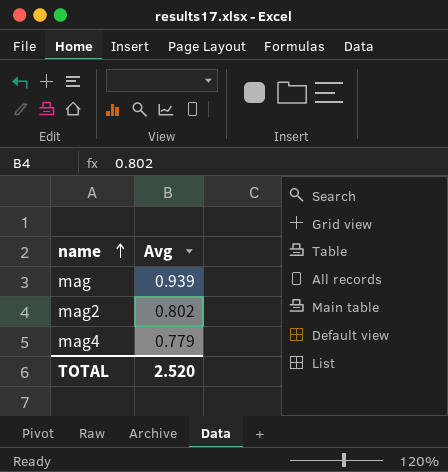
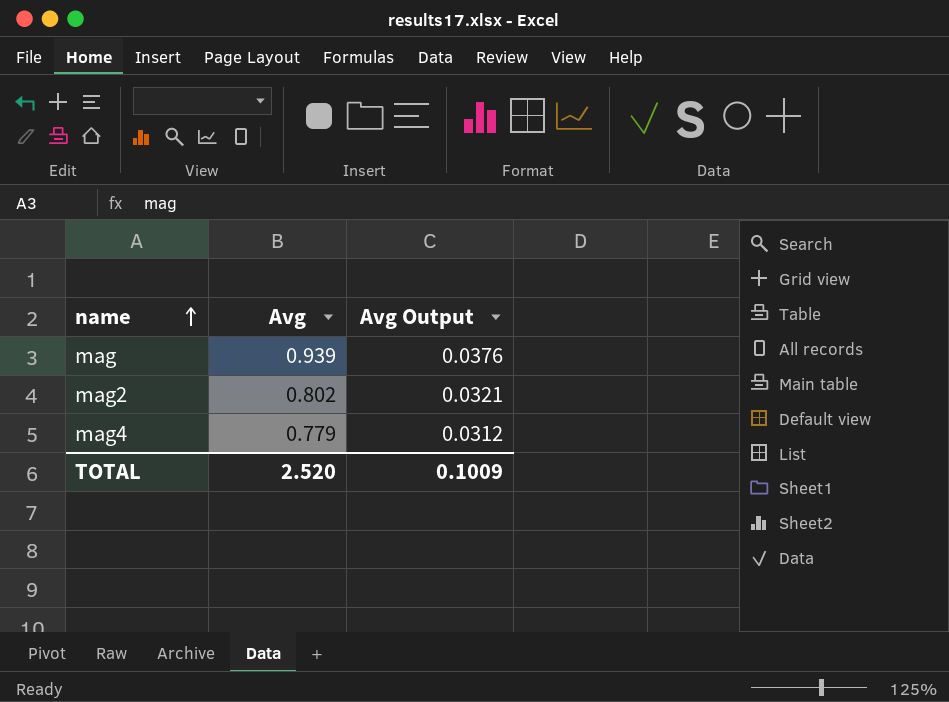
column Avg Output | formula: none -> [Avg] * 0.04

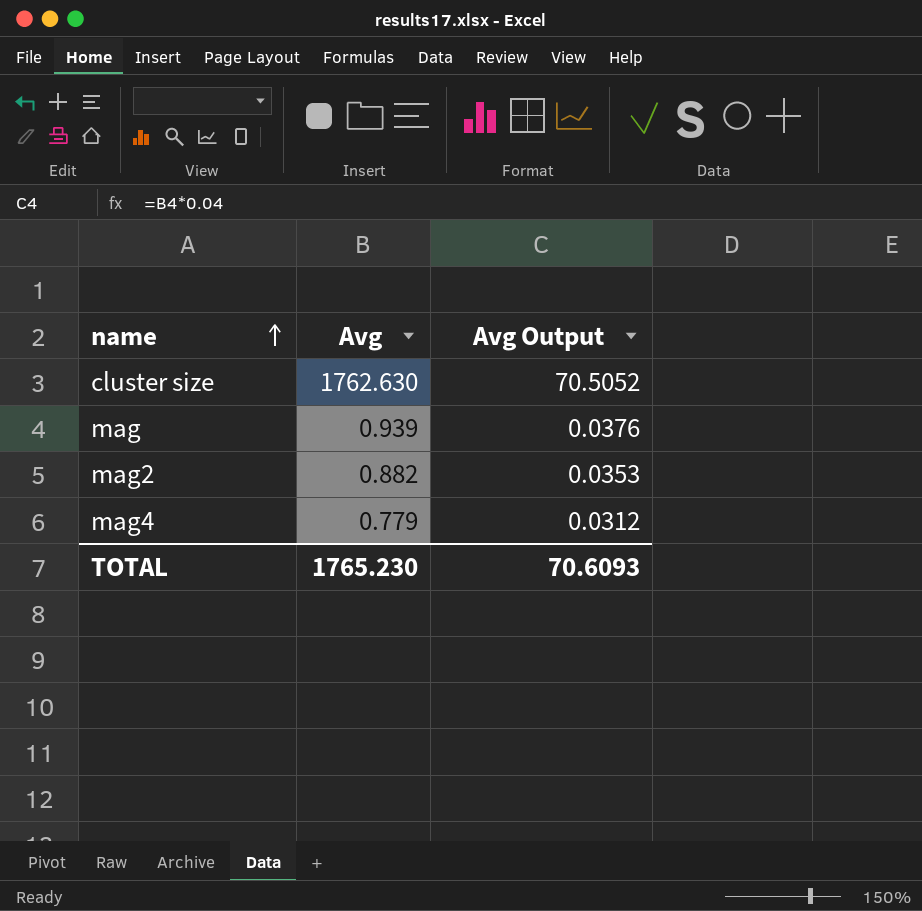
row cluster size: none -> 1762.630 | 70.5052
mag2 | Avg: 0.802 -> 0.882
mag2 | Avg Output: 0.0321 -> 0.0353
TOTAL | Avg: 2.520 -> 1765.230
TOTAL | Avg Output: 0.1009 -> 70.6093

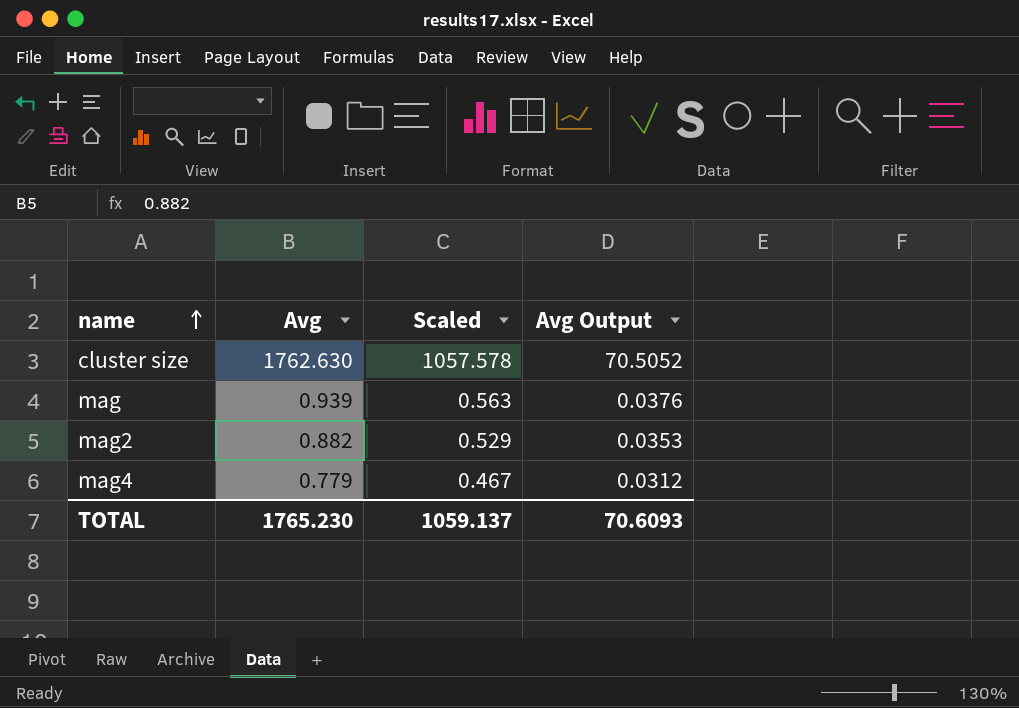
column Scaled | formula: none -> [Avg] * 0.6

